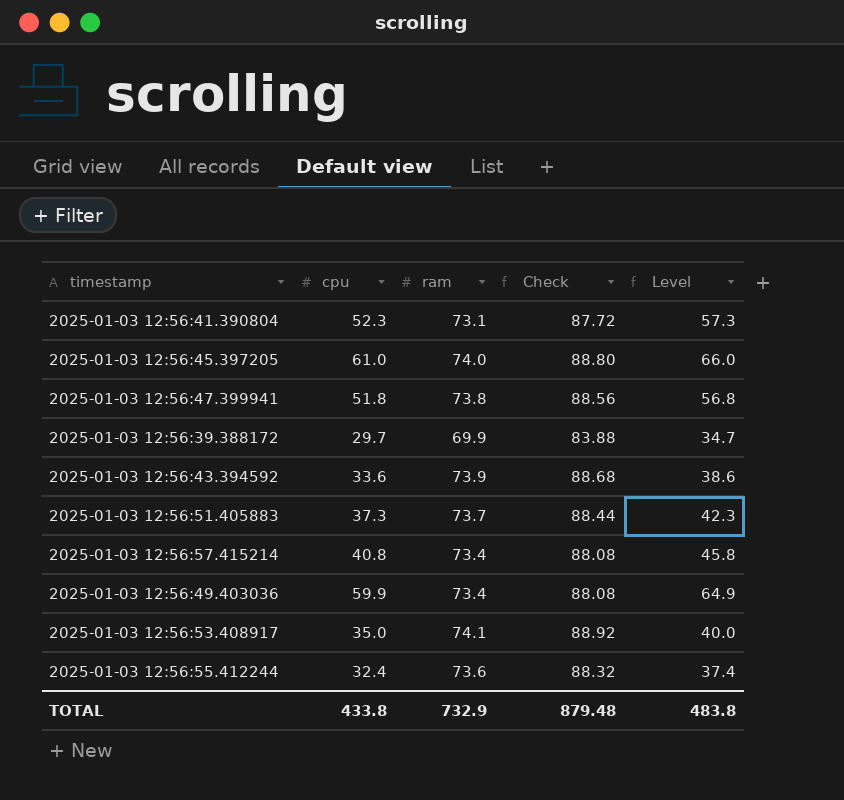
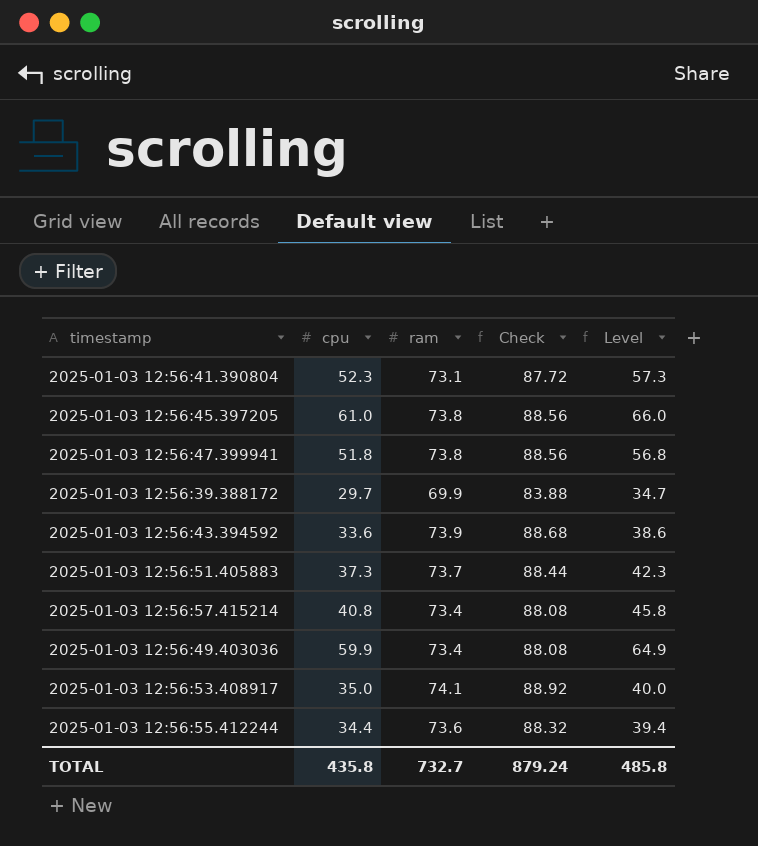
2025-01-03 12:56:45.397205 | ram: 74.0 -> 73.8
2025-01-03 12:56:45.397205 | Check: 88.80 -> 88.56
2025-01-03 12:56:55.412244 | cpu: 32.4 -> 34.4
2025-01-03 12:56:55.412244 | Level: 37.4 -> 39.4
TOTAL | cpu: 433.8 -> 435.8
TOTAL | ram: 732.9 -> 732.7
TOTAL | Check: 879.48 -> 879.24
TOTAL | Level: 483.8 -> 485.8

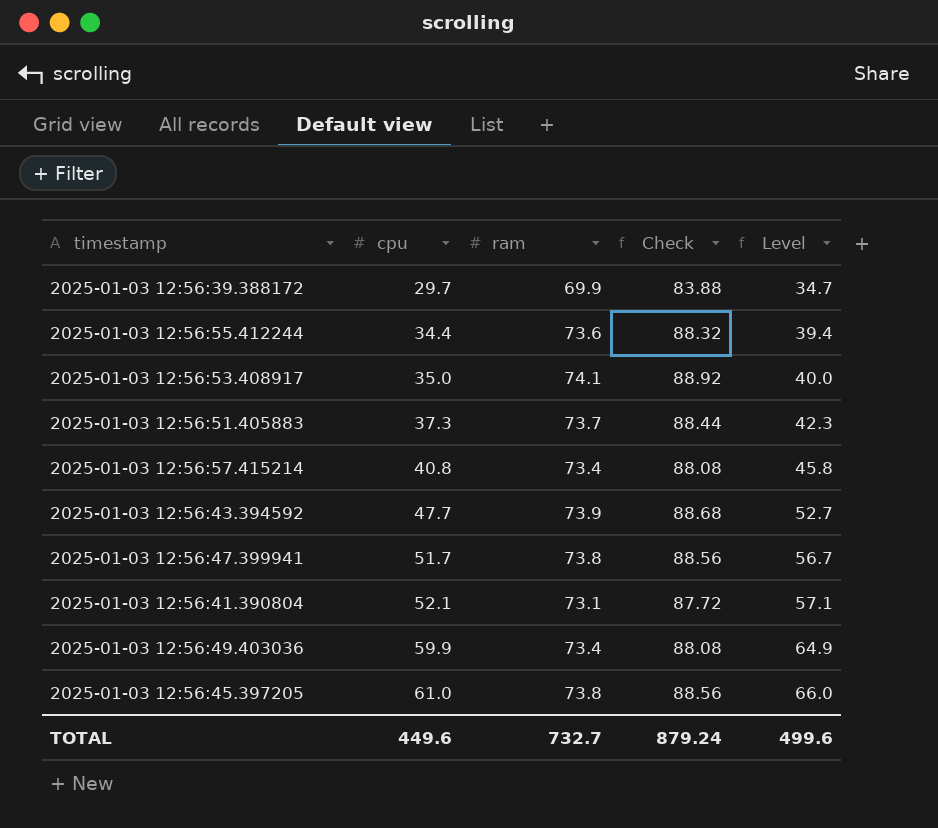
row order: none -> cpu ascending
2025-01-03 12:56:43.394592 | cpu: 33.6 -> 47.7
2025-01-03 12:56:43.394592 | Level: 38.6 -> 52.7
2025-01-03 12:56:47.399941 | cpu: 51.8 -> 51.7
2025-01-03 12:56:47.399941 | Level: 56.8 -> 56.7
2025-01-03 12:56:41.390804 | cpu: 52.3 -> 52.1
2025-01-03 12:56:41.390804 | Level: 57.3 -> 57.1
TOTAL | cpu: 435.8 -> 449.6
TOTAL | Level: 485.8 -> 499.6

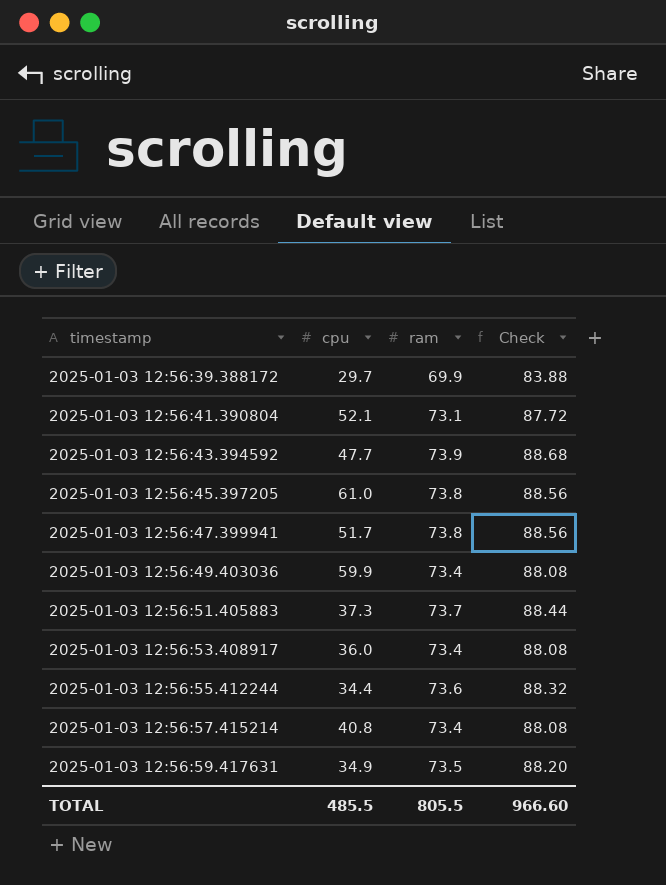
row order: cpu ascending -> timestamp ascending
column Level | formula: [cpu] + 5 -> none
2025-01-03 12:56:53.408917 | cpu: 35.0 -> 36.0
2025-01-03 12:56:53.408917 | ram: 74.1 -> 73.4
2025-01-03 12:56:53.408917 | Check: 88.92 -> 88.08
row 2025-01-03 12:56:59.417631: none -> 34.9 | 73.5 | 88.20
TOTAL | cpu: 449.6 -> 485.5
TOTAL | ram: 732.7 -> 805.5
TOTAL | Check: 879.24 -> 966.60

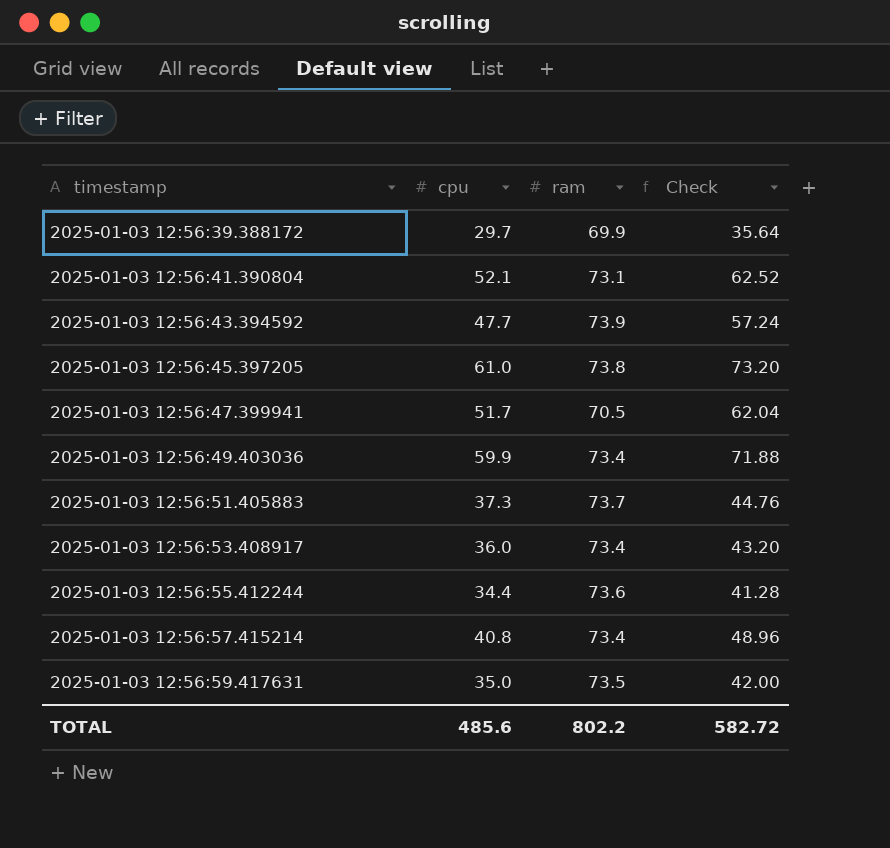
column Check | formula: [ram] * 1.2 -> [cpu] * 1.2
2025-01-03 12:56:47.399941 | ram: 73.8 -> 70.5
2025-01-03 12:56:59.417631 | cpu: 34.9 -> 35.0
TOTAL | cpu: 485.5 -> 485.6
TOTAL | ram: 805.5 -> 802.2
TOTAL | Check: 966.60 -> 582.72

